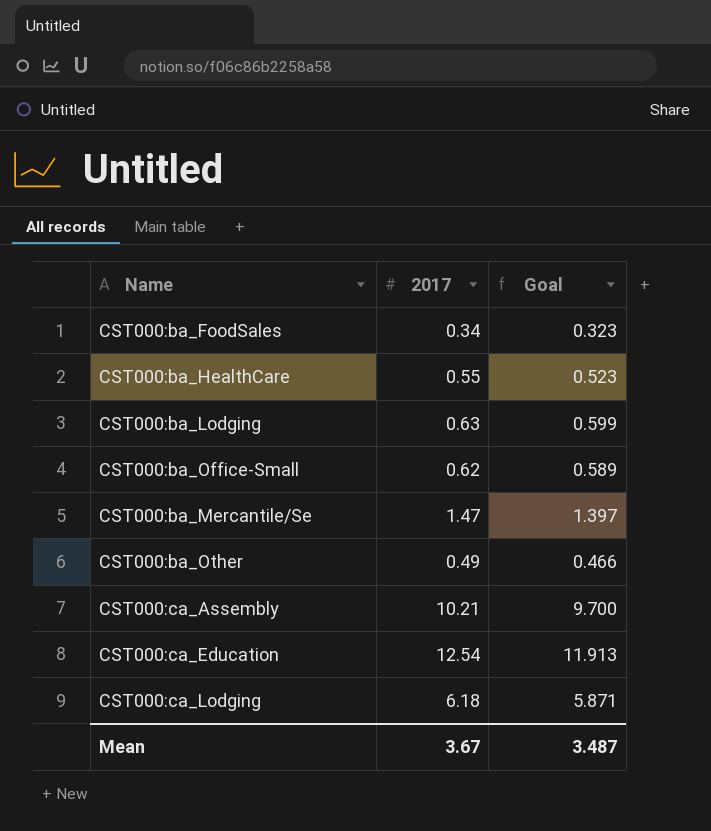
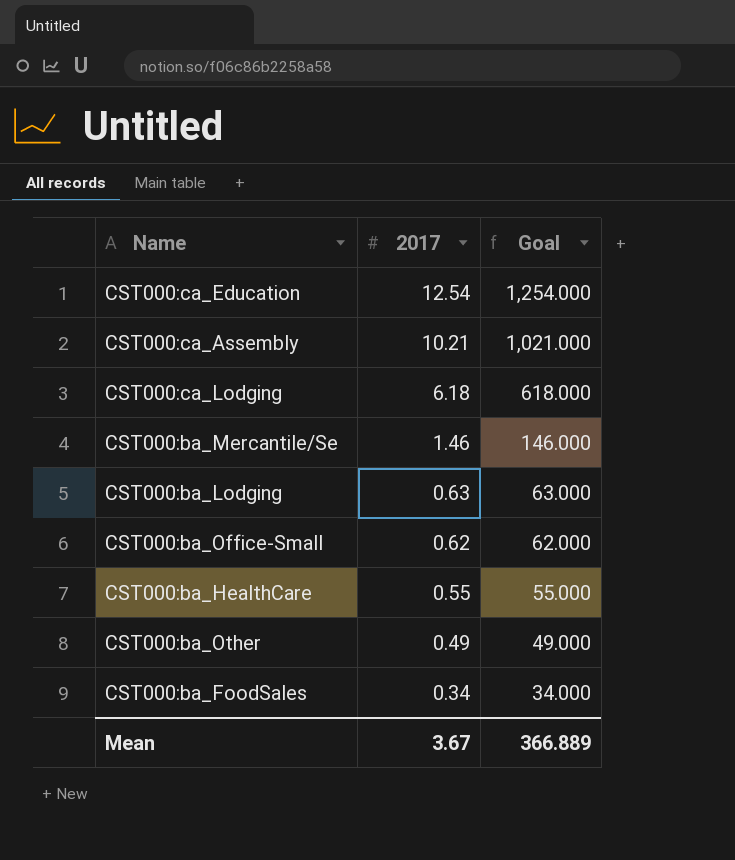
row order: none -> 2017 descending
column Goal | formula: [2017] * 0.95 -> [2017] * 100
CST000:ba_Mercantile/Se | 2017: 1.47 -> 1.46
Mean | Goal: 3.487 -> 366.889

